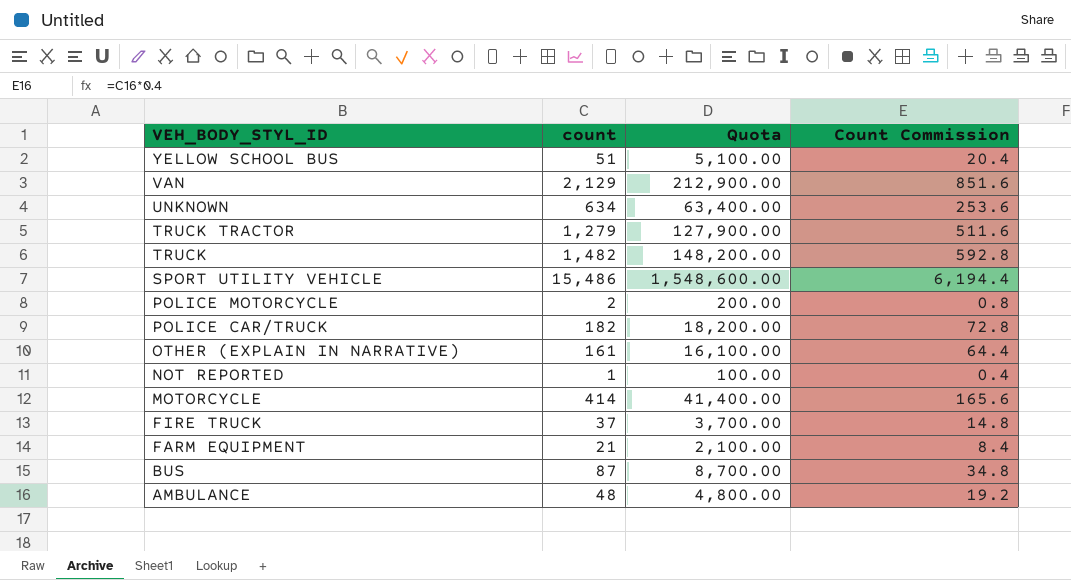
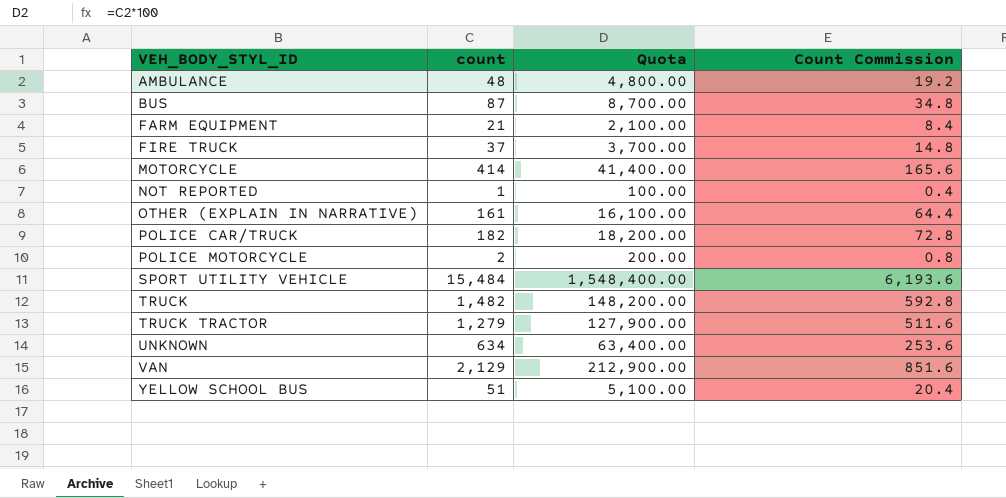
row order: VEH_BODY_STYL_ID descending -> VEH_BODY_STYL_ID ascending
SPORT UTILITY VEHICLE | count: 15,486 -> 15,484
SPORT UTILITY VEHICLE | Quota: 1,548,600.00 -> 1,548,400.00
SPORT UTILITY VEHICLE | Count Commission: 6,194.4 -> 6,193.6

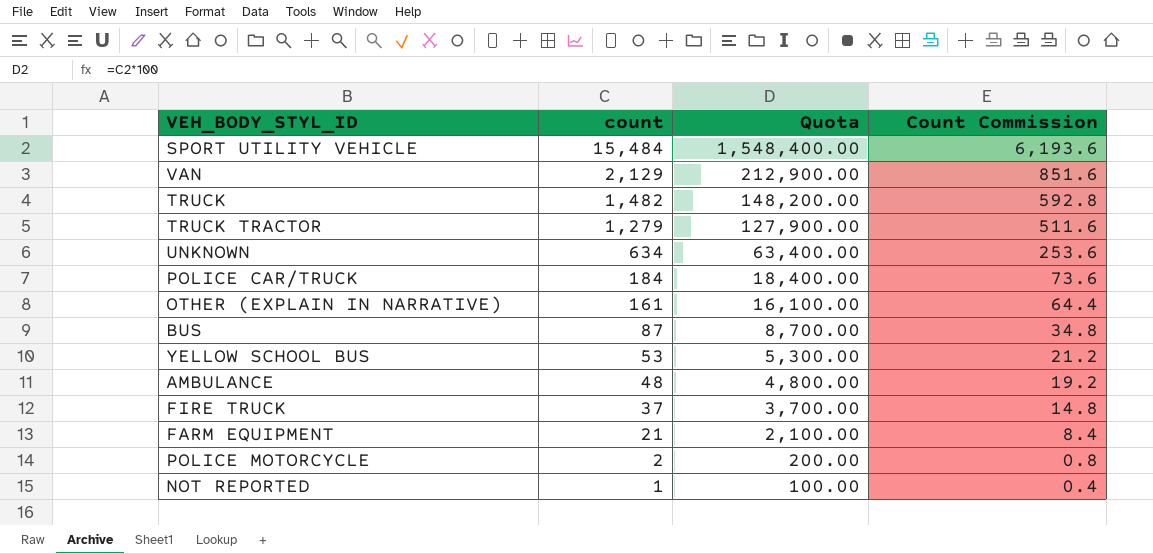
row order: VEH_BODY_STYL_ID ascending -> count descending
row MOTORCYCLE: 414 | 41,400.00 | 165.6 -> none
POLICE CAR/TRUCK | count: 182 -> 184
POLICE CAR/TRUCK | Quota: 18,200.00 -> 18,400.00
POLICE CAR/TRUCK | Count Commission: 72.8 -> 73.6
YELLOW SCHOOL BUS | count: 51 -> 53
YELLOW SCHOOL BUS | Quota: 5,100.00 -> 5,300.00
YELLOW SCHOOL BUS | Count Commission: 20.4 -> 21.2

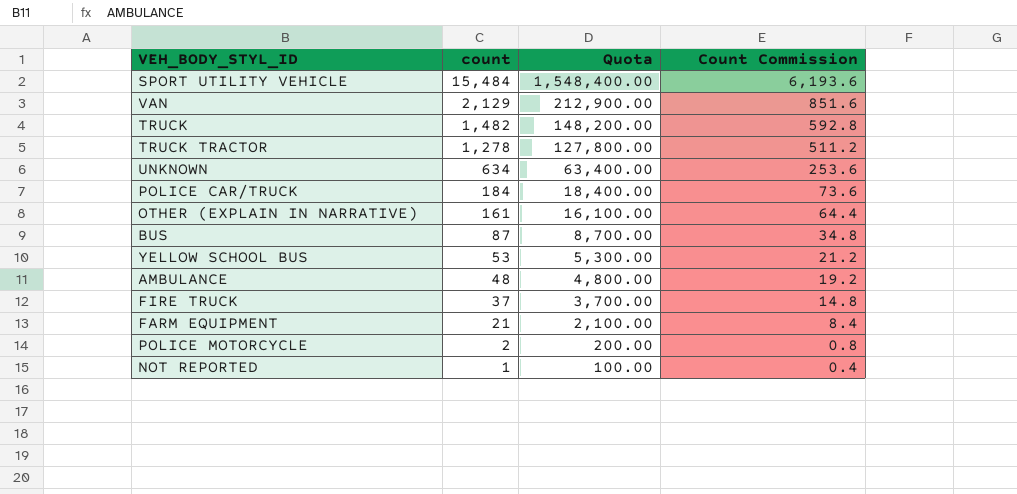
TRUCK TRACTOR | count: 1,279 -> 1,278
TRUCK TRACTOR | Quota: 127,900.00 -> 127,800.00
TRUCK TRACTOR | Count Commission: 511.6 -> 511.2

